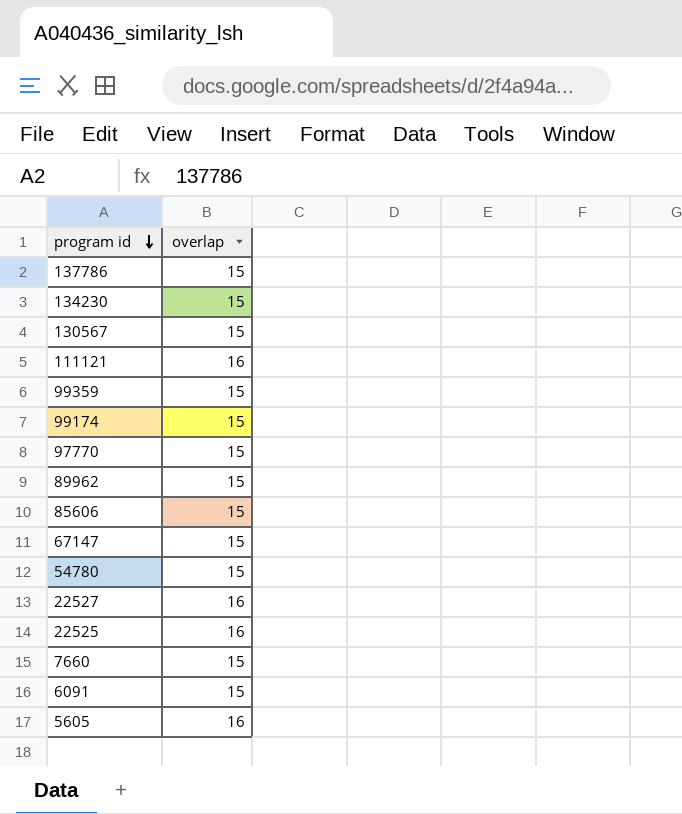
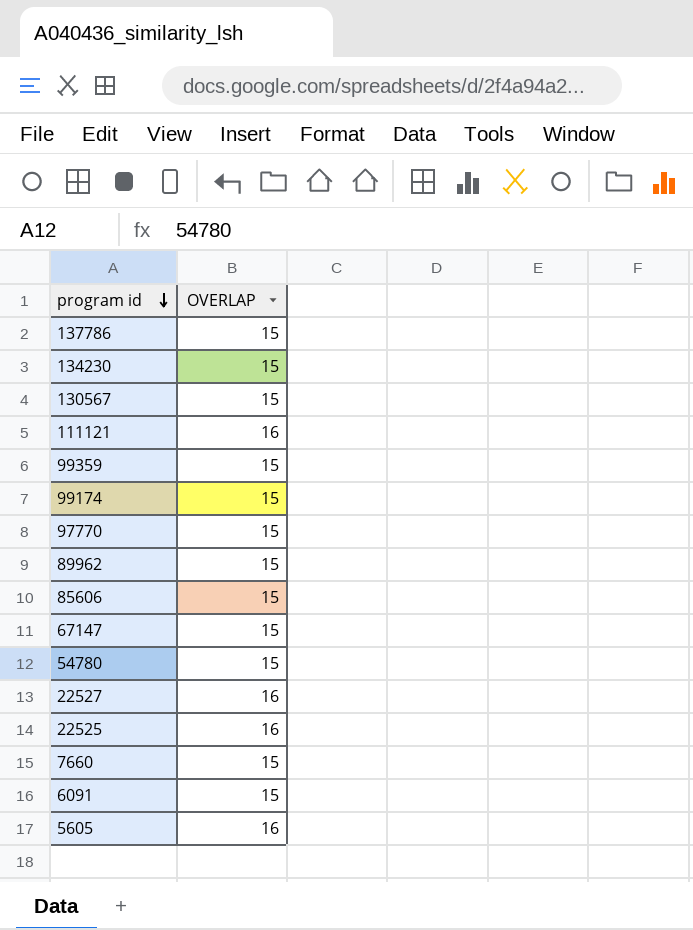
column name: overlap -> OVERLAP

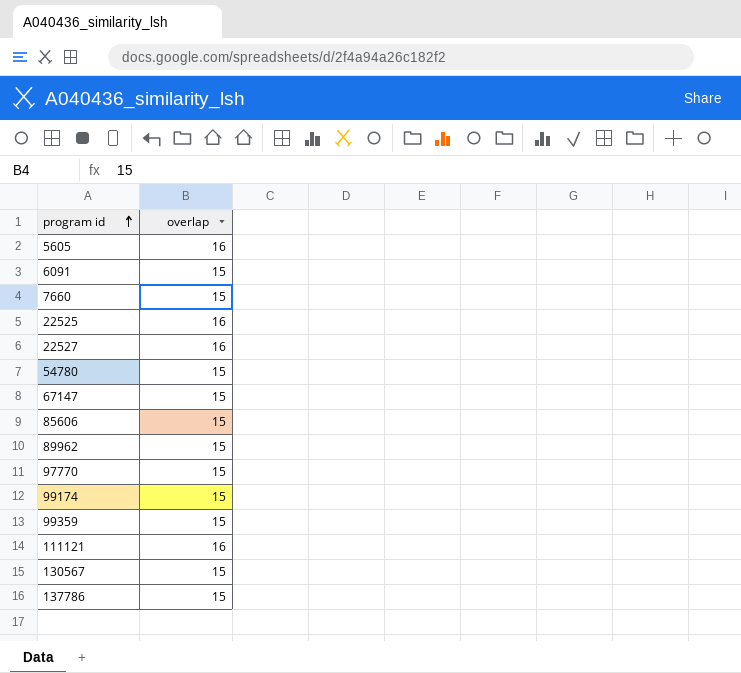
row order: program id descending -> program id ascending
column name: OVERLAP -> overlap
row 134230: 15 -> none

